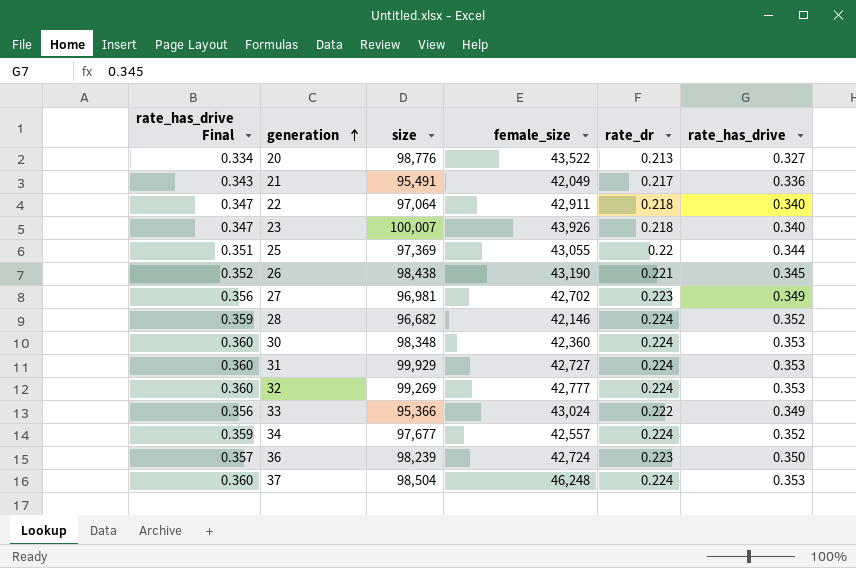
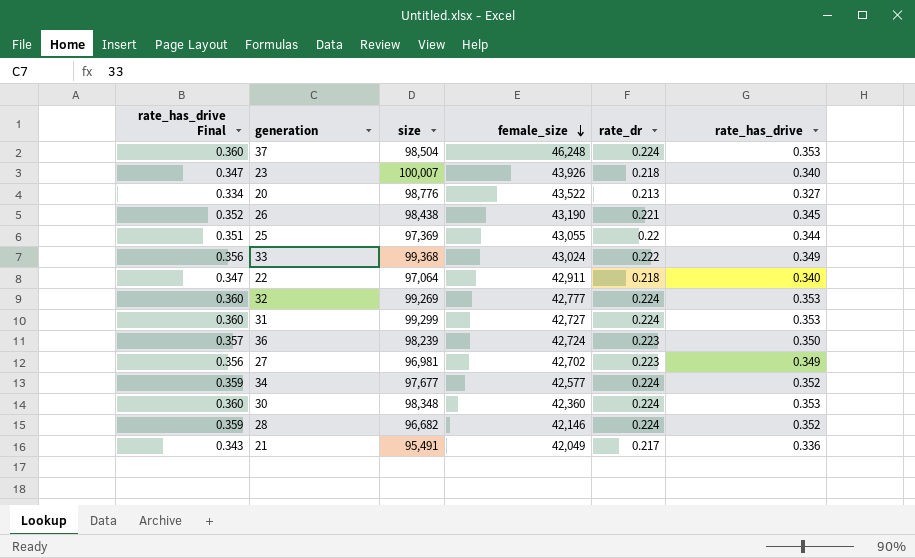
row order: generation ascending -> female_size descending
33 | size: 95,366 -> 99,368
31 | size: 99,929 -> 99,299
34 | female_size: 42,557 -> 42,577

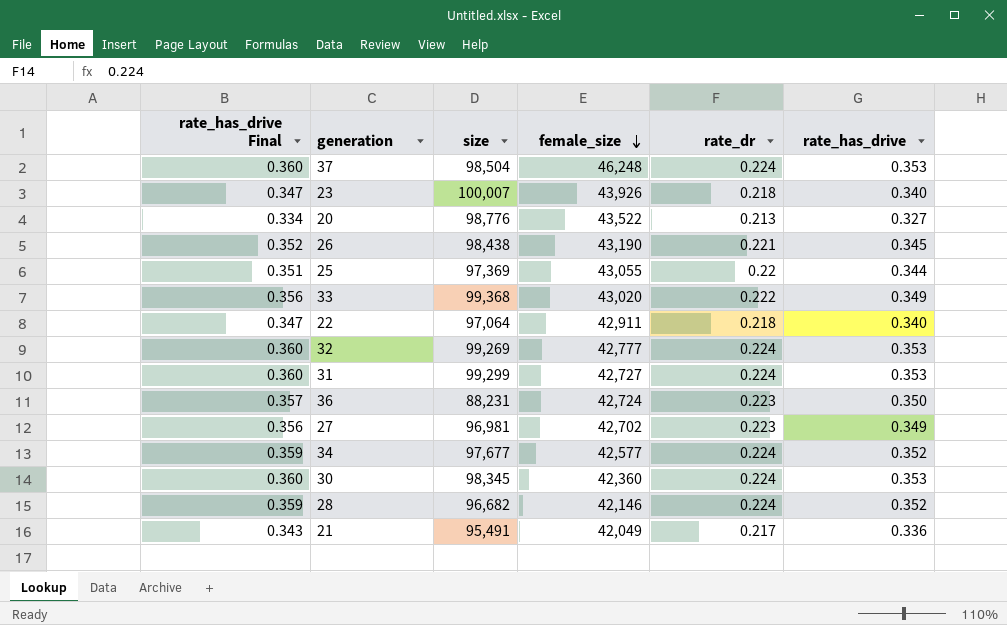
33 | female_size: 43,024 -> 43,020
36 | size: 98,239 -> 88,231
30 | size: 98,348 -> 98,345

